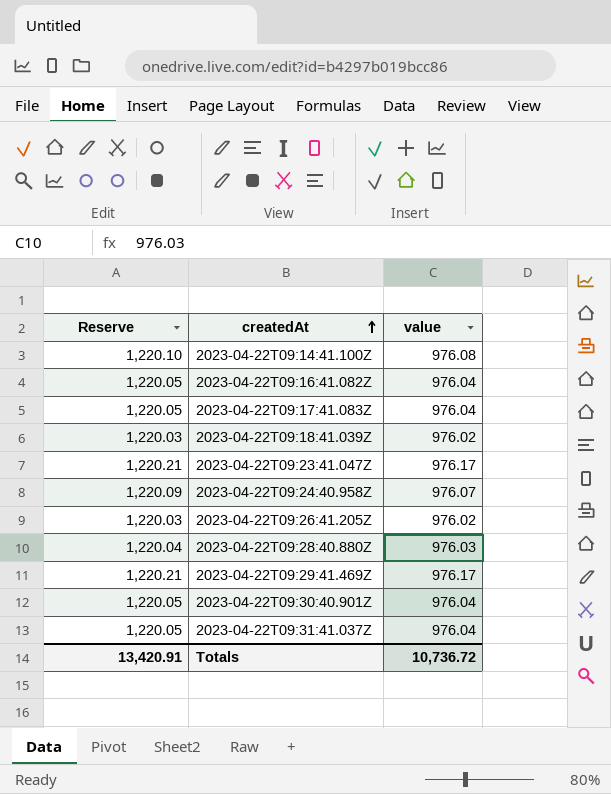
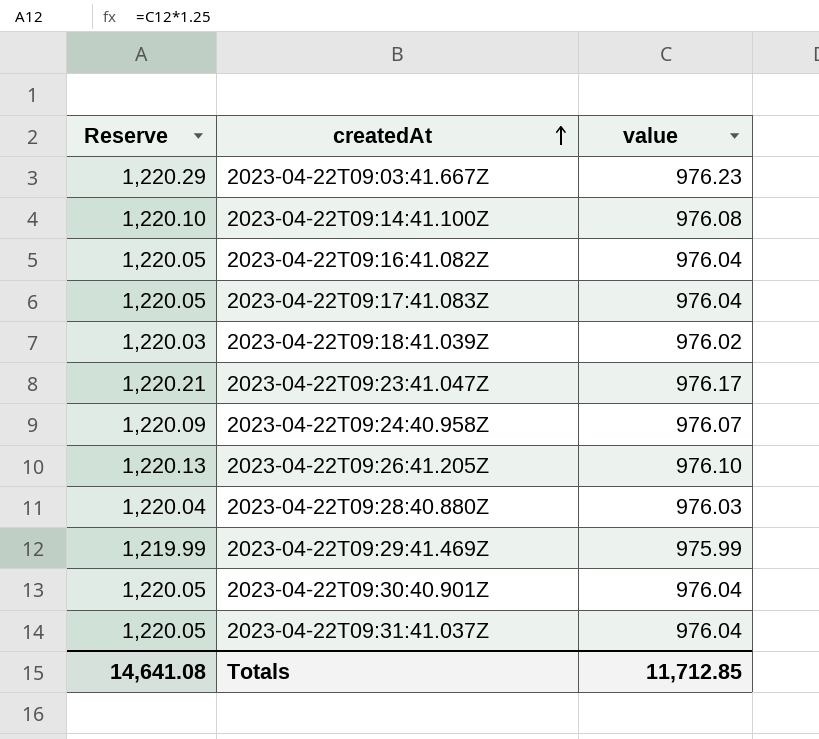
row 2023-04-22T09:03:41.667Z: none -> 1,220.29 | 976.23
2023-04-22T09:26:41.205Z | Reserve: 1,220.03 -> 1,220.13
2023-04-22T09:26:41.205Z | value: 976.02 -> 976.10
2023-04-22T09:29:41.469Z | Reserve: 1,220.21 -> 1,219.99
2023-04-22T09:29:41.469Z | value: 976.17 -> 975.99
Totals | Reserve: 13,420.91 -> 14,641.08
Totals | value: 10,736.72 -> 11,712.85

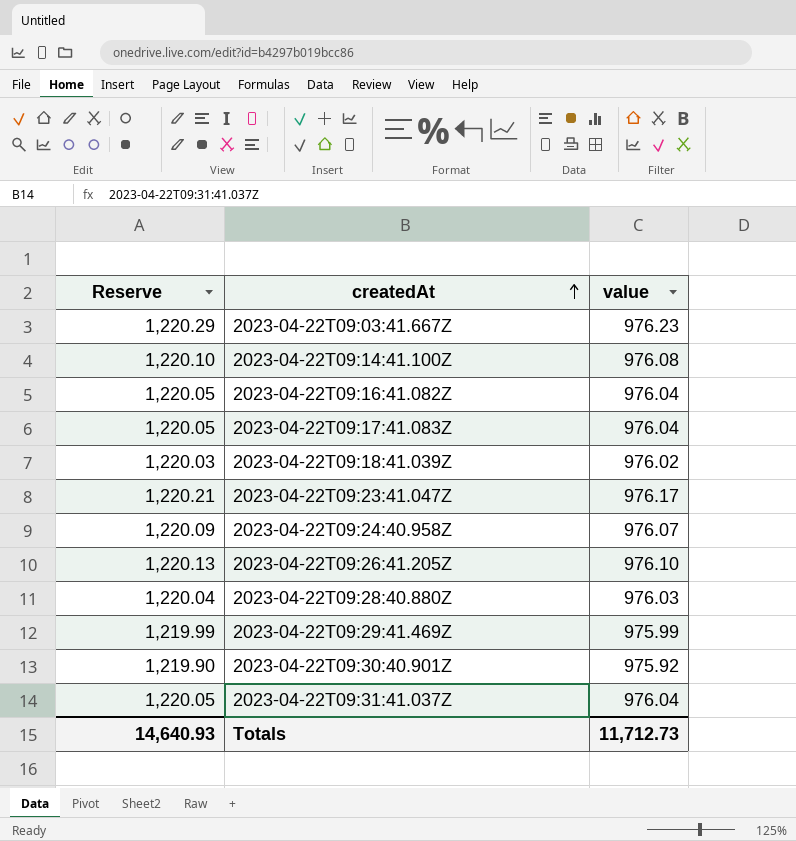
2023-04-22T09:30:40.901Z | Reserve: 1,220.05 -> 1,219.90
2023-04-22T09:30:40.901Z | value: 976.04 -> 975.92
Totals | Reserve: 14,641.08 -> 14,640.93
Totals | value: 11,712.85 -> 11,712.73

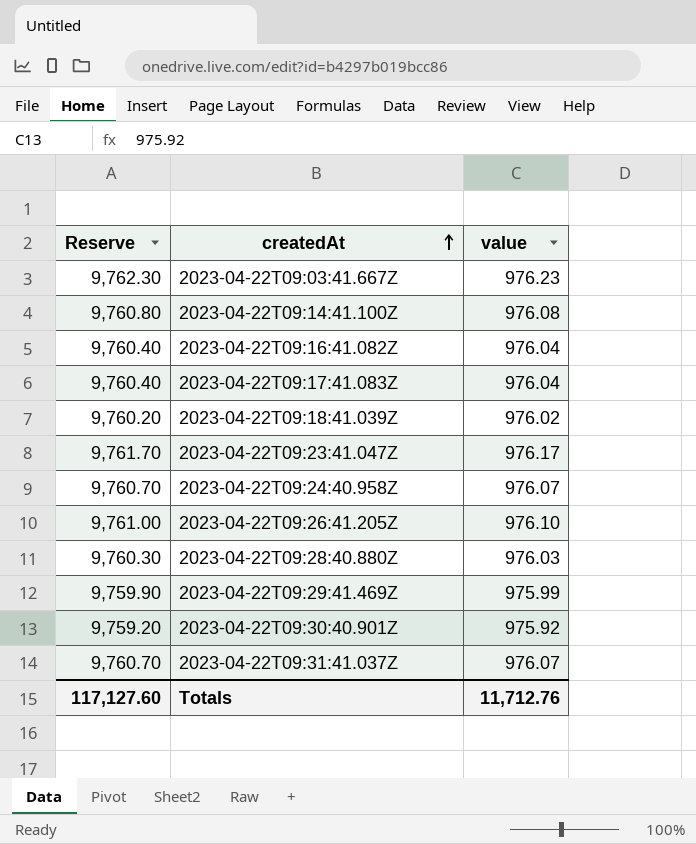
column Reserve | formula: [value] * 1.25 -> [value] * 10
2023-04-22T09:31:41.037Z | value: 976.04 -> 976.07
Totals | Reserve: 14,640.93 -> 117,127.60
Totals | value: 11,712.73 -> 11,712.76

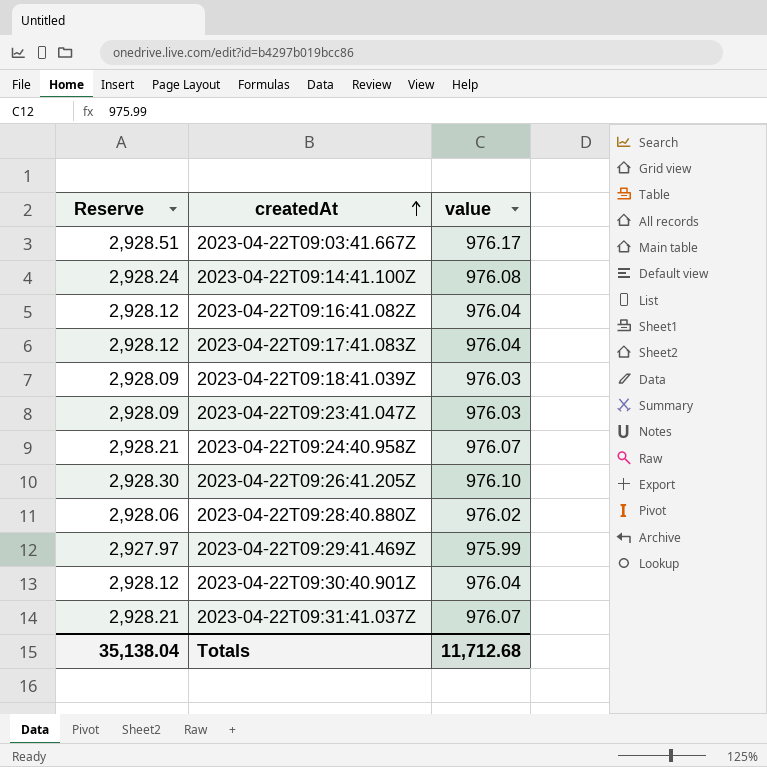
column Reserve | formula: [value] * 10 -> [value] * 3
2023-04-22T09:03:41.667Z | value: 976.23 -> 976.17
2023-04-22T09:18:41.039Z | value: 976.02 -> 976.03
2023-04-22T09:23:41.047Z | value: 976.17 -> 976.03
2023-04-22T09:28:40.880Z | value: 976.03 -> 976.02
2023-04-22T09:30:40.901Z | value: 975.92 -> 976.04
Totals | Reserve: 117,127.60 -> 35,138.04
Totals | value: 11,712.76 -> 11,712.68

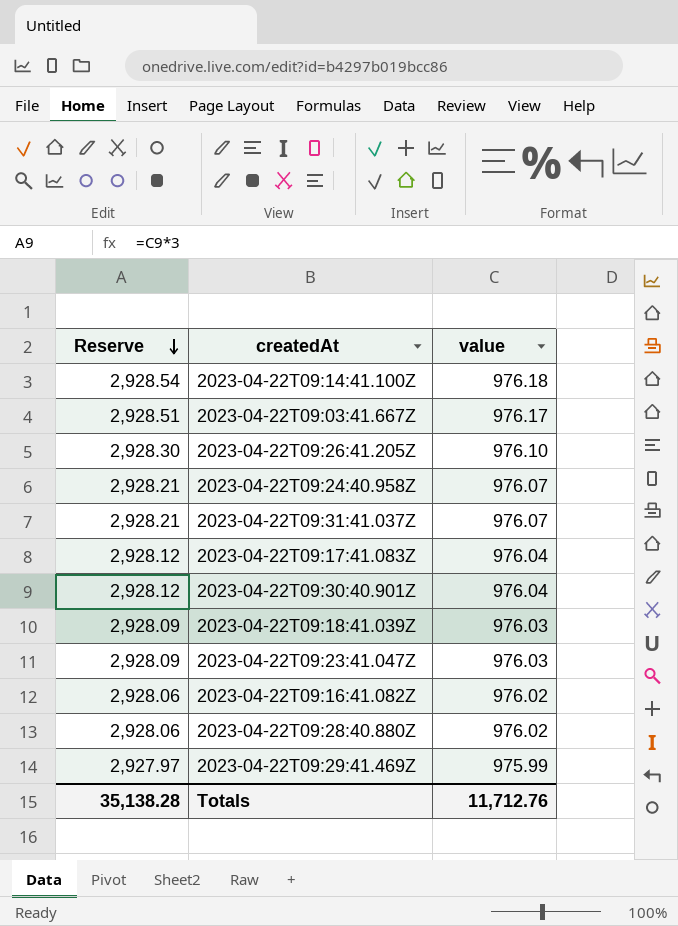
row order: createdAt ascending -> Reserve descending
2023-04-22T09:14:41.100Z | Reserve: 2,928.24 -> 2,928.54
2023-04-22T09:14:41.100Z | value: 976.08 -> 976.18
2023-04-22T09:16:41.082Z | Reserve: 2,928.12 -> 2,928.06
2023-04-22T09:16:41.082Z | value: 976.04 -> 976.02
Totals | Reserve: 35,138.04 -> 35,138.28
Totals | value: 11,712.68 -> 11,712.76

